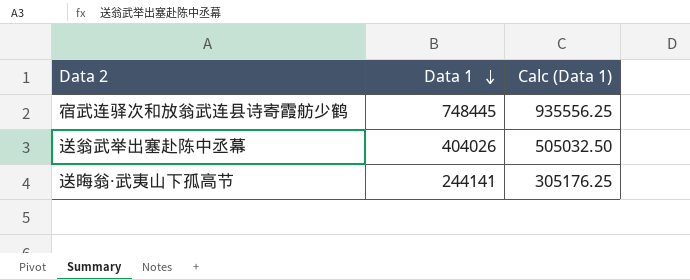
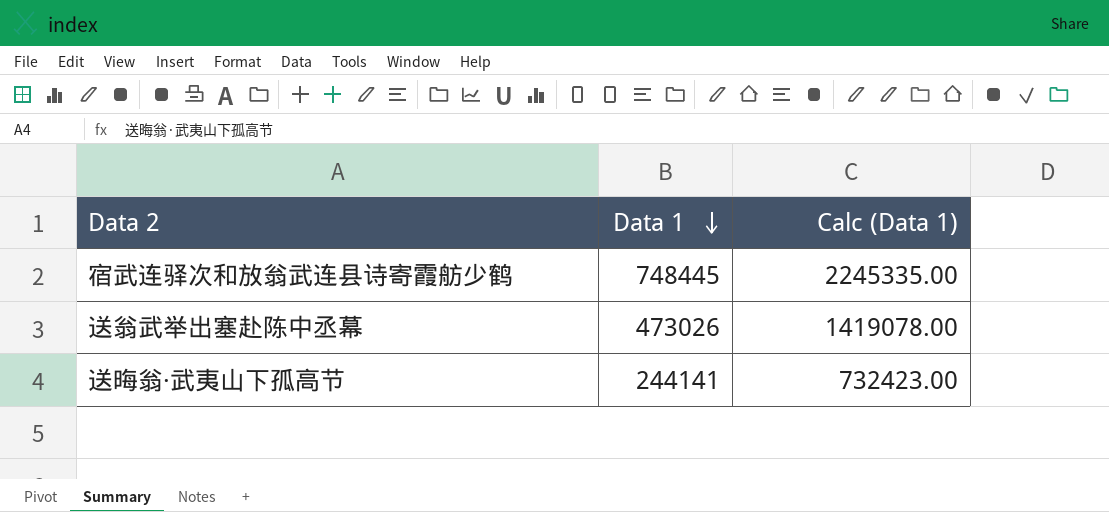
column Calc (Data 1) | formula: [Data 1] * 1.25 -> [Data 1] * 3
送翁武举出塞赴陈中丞幕 | Data 1: 404026 -> 473026

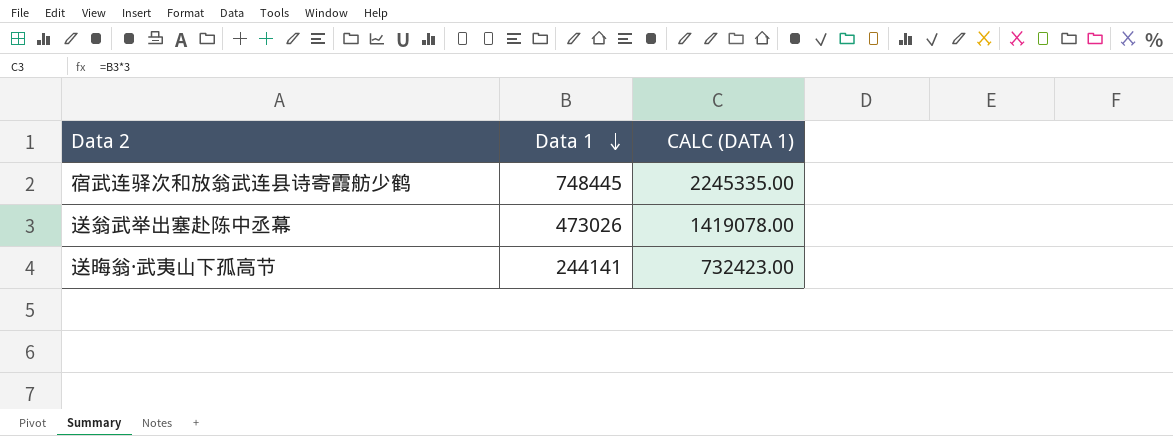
column name: Calc (Data 1) -> CALC (DATA 1)

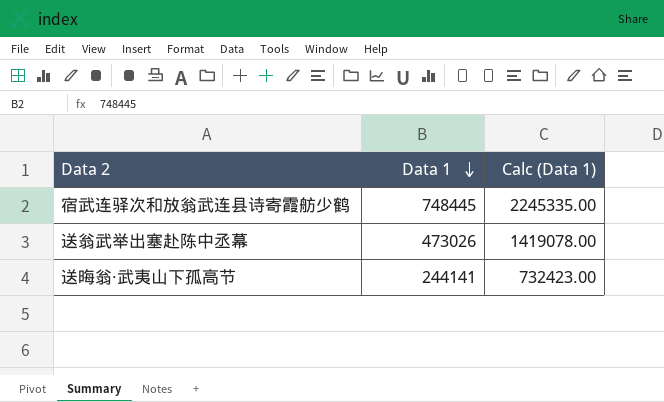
column name: CALC (DATA 1) -> Calc (Data 1)

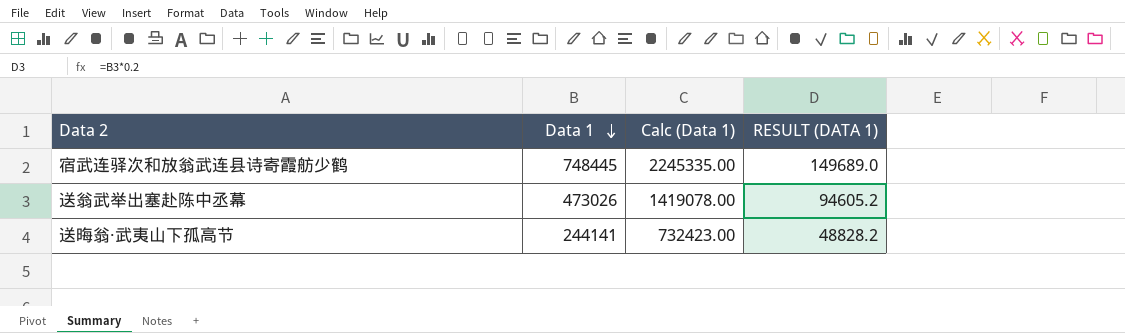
column RESULT (DATA 1) | formula: none -> [Data 1] * 0.2

